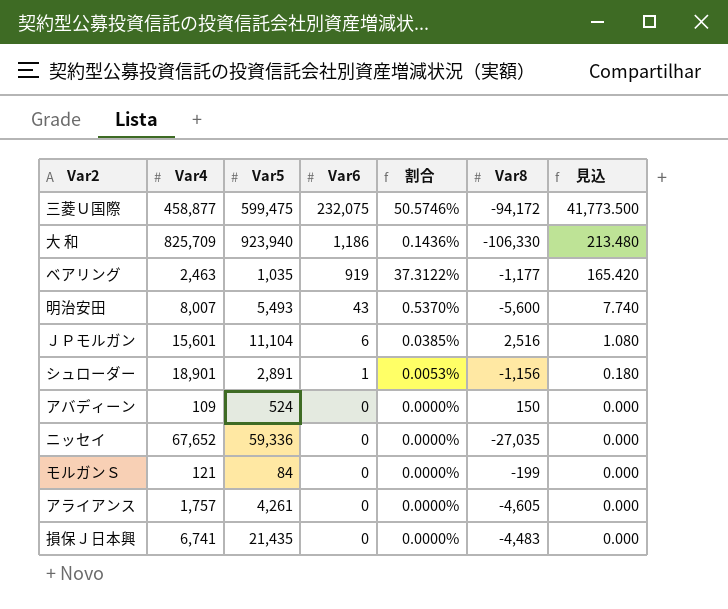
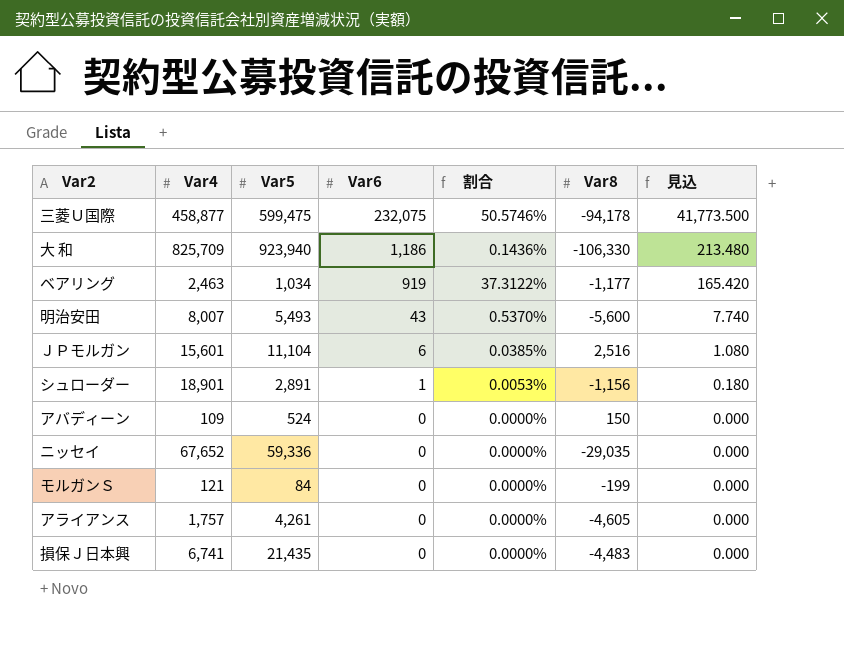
三菱Ｕ国際 | Var8: -94,172 -> -94,178
ベアリング | Var5: 1,035 -> 1,034
ニッセイ | Var8: -27,035 -> -29,035

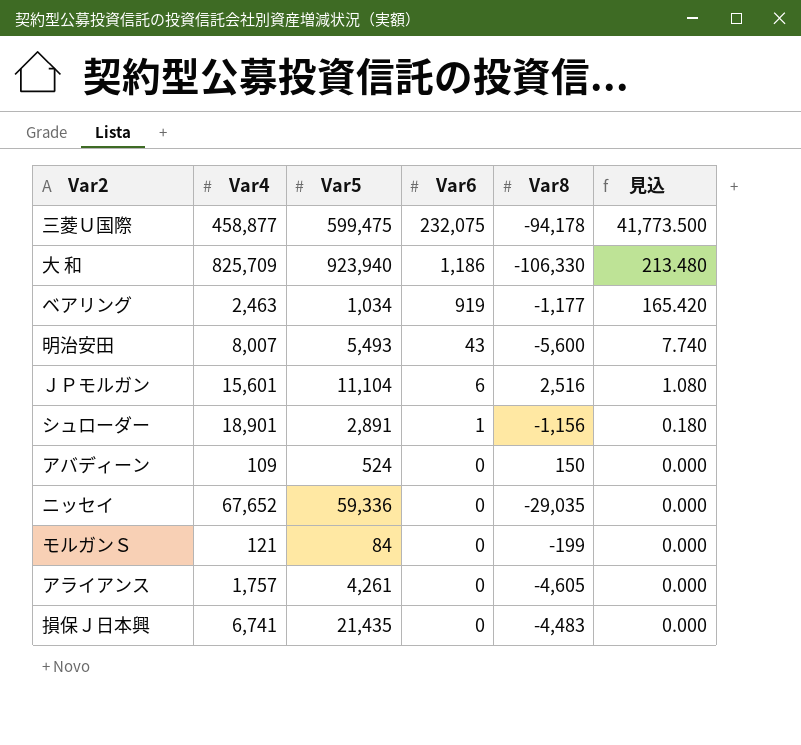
column 割合 | formula: [Var6] / [Var4] -> none

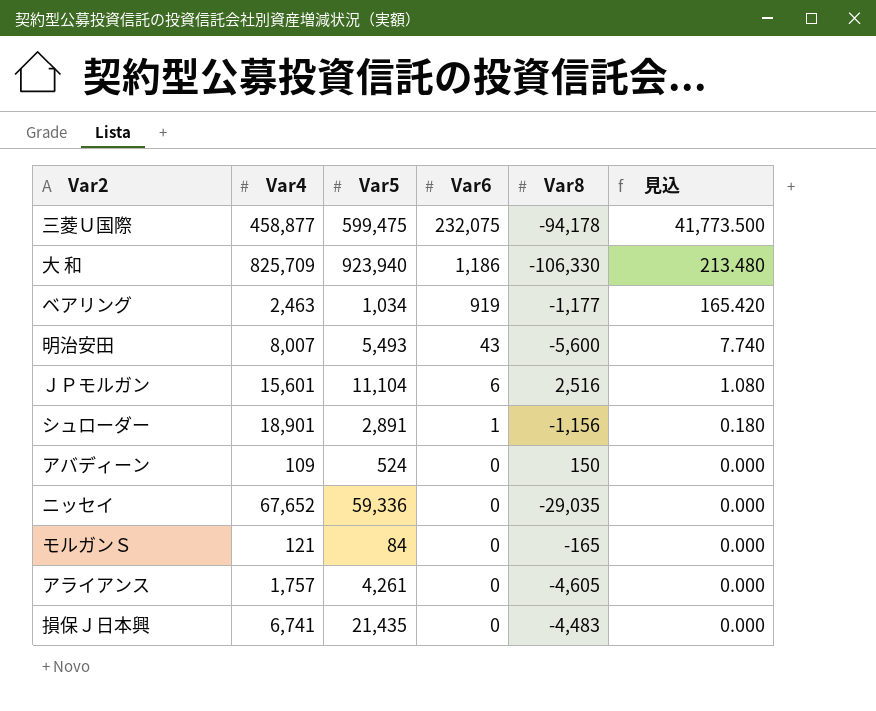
モルガンＳ | Var8: -199 -> -165

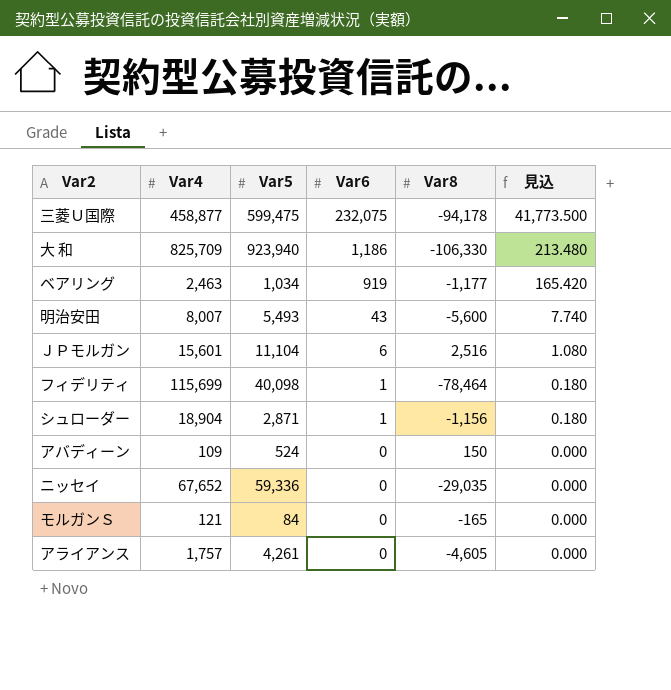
row 損保Ｊ日本興: 6,741 | 21,435 | 0 | -4,483 | 0.000 -> none
row フィデリティ: none -> 115,699 | 40,098 | 1 | -78,464 | 0.180
シュローダー | Var4: 18,901 -> 18,904
シュローダー | Var5: 2,891 -> 2,871

